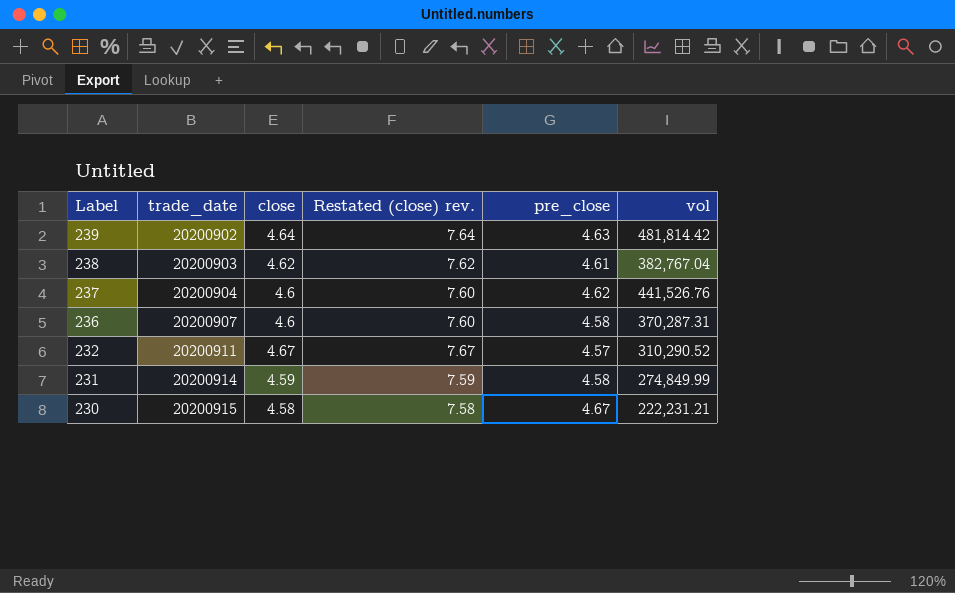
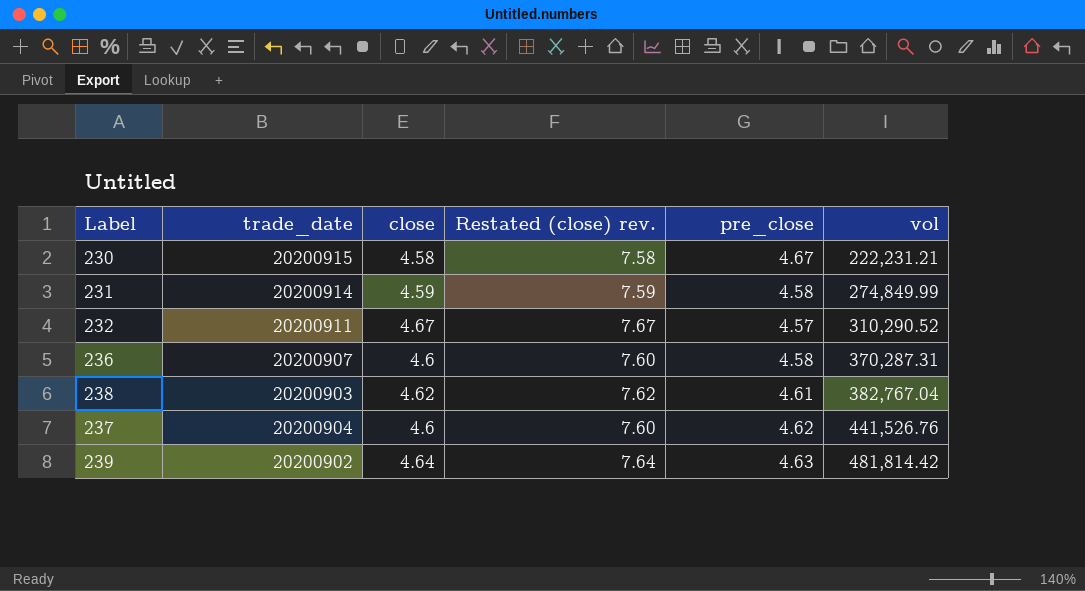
row order: Label descending -> vol ascending

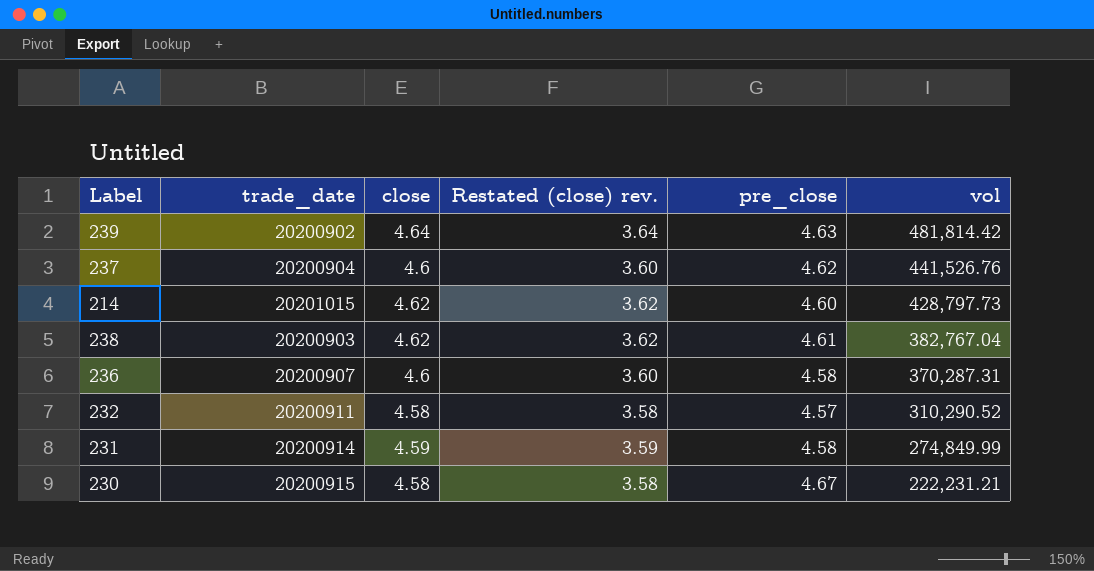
row order: vol ascending -> vol descending
column Restated (close) rev. | formula: [close] + 3 -> [close] - 1
row 214: none -> 20201015 | 4.62 | 3.62 | 4.60 | 428,797.73
232 | close: 4.67 -> 4.58

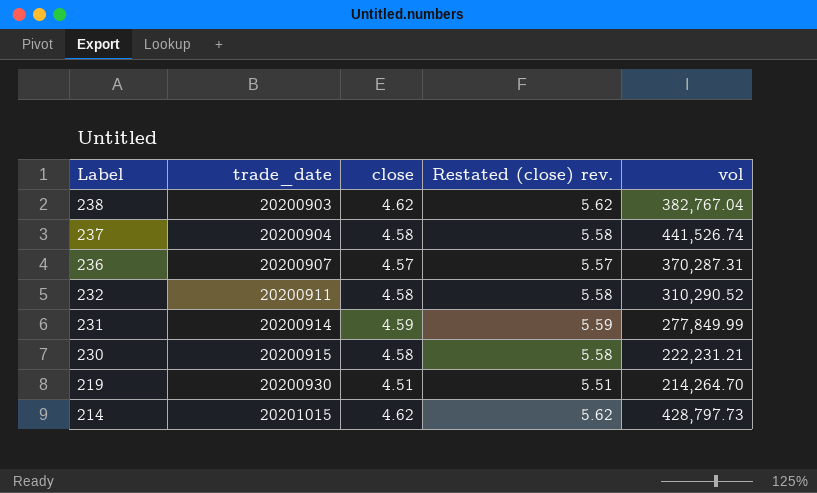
row order: vol descending -> Label descending
column pre_close | position: 5 -> none
column Restated (close) rev. | formula: [close] - 1 -> [close] + 1
row 239: 20200902 | 4.64 | 3.64 | 4.63 | 481,814.42 -> none
237 | close: 4.6 -> 4.58
237 | vol: 441,526.76 -> 441,526.74
236 | close: 4.6 -> 4.57
231 | vol: 274,849.99 -> 277,849.99
row 219: none -> 20200930 | 4.51 | 5.51 | 214,264.70

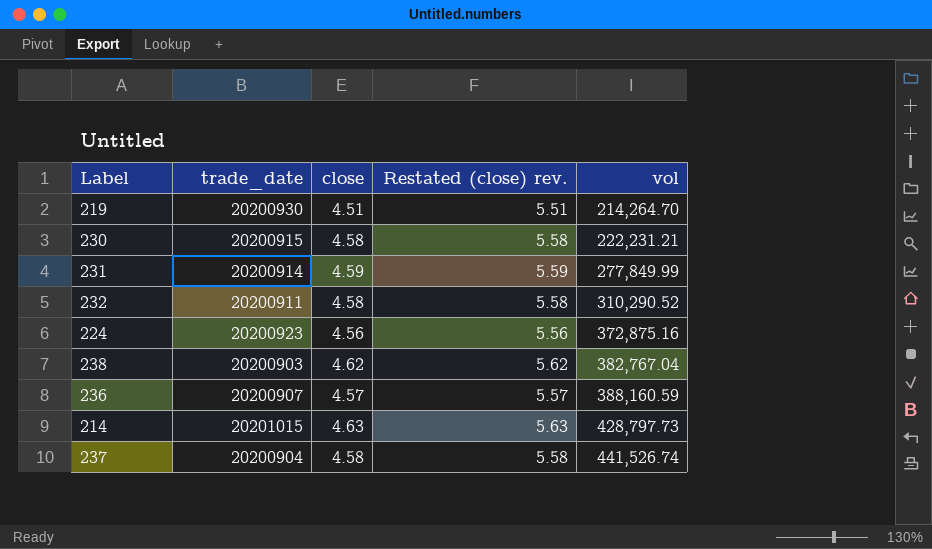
row order: Label descending -> vol ascending
row 224: none -> 20200923 | 4.56 | 5.56 | 372,875.16
236 | vol: 370,287.31 -> 388,160.59
214 | close: 4.62 -> 4.63
214 | Restated (close) rev.: 5.62 -> 5.63

